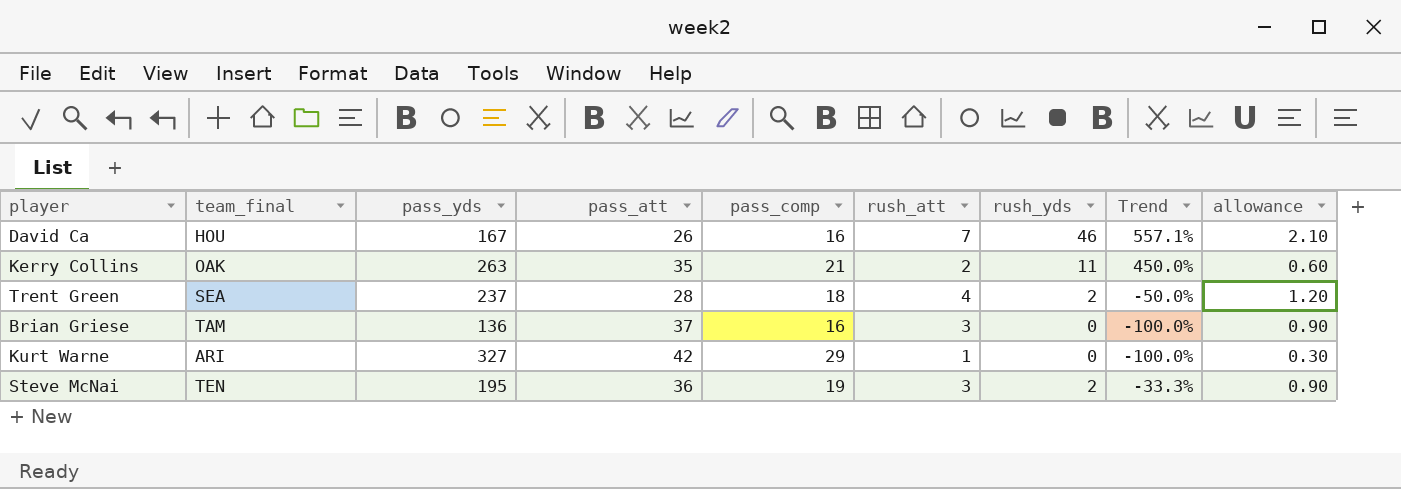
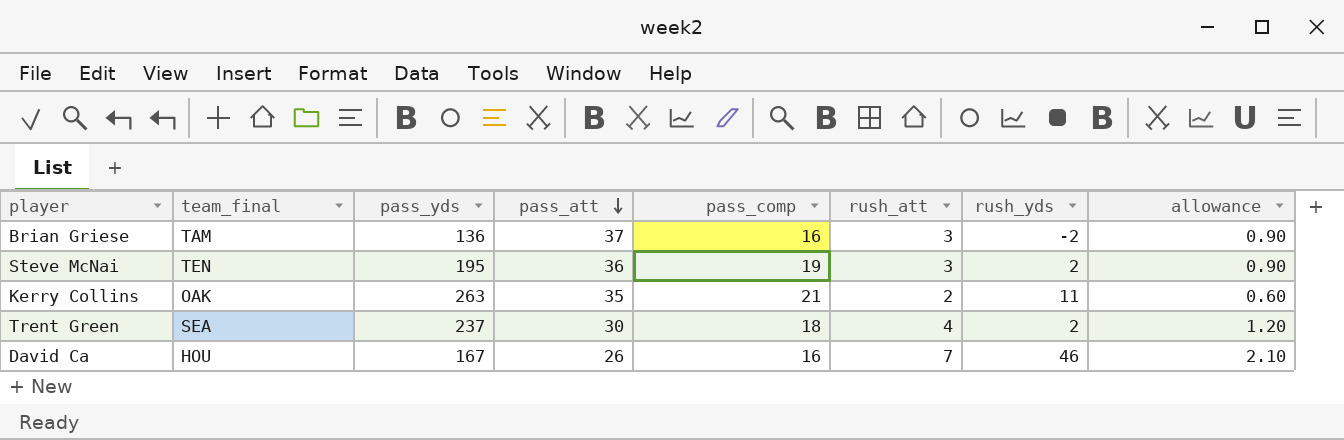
row order: none -> pass_att descending
column Trend | formula: ([rush_yds] - [rush_att]) / [rush_att] -> none
row Kurt Warne: ARI | 327 | 42 | 29 | 1 | 0 | -100.0% | 0.30 -> none
Brian Griese | rush_yds: 0 -> -2
Trent Green | pass_att: 28 -> 30

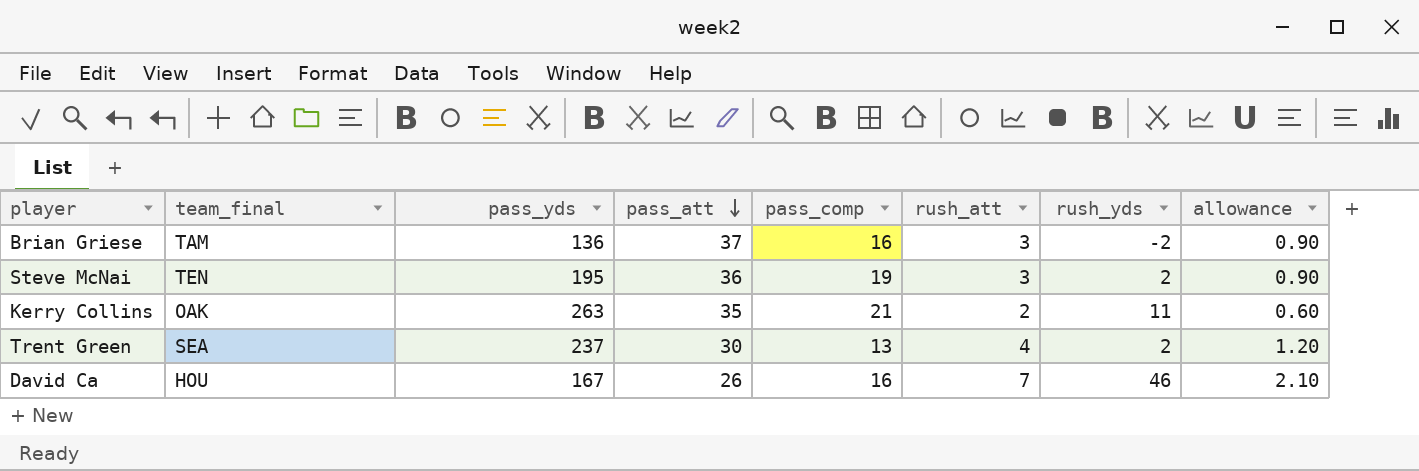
Trent Green | pass_comp: 18 -> 13

